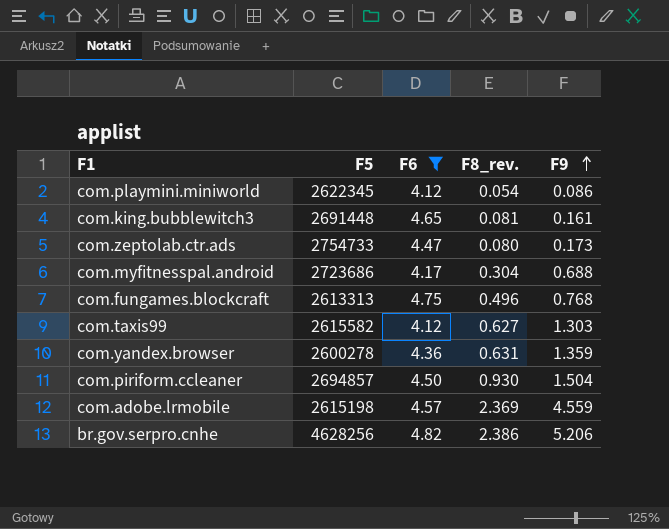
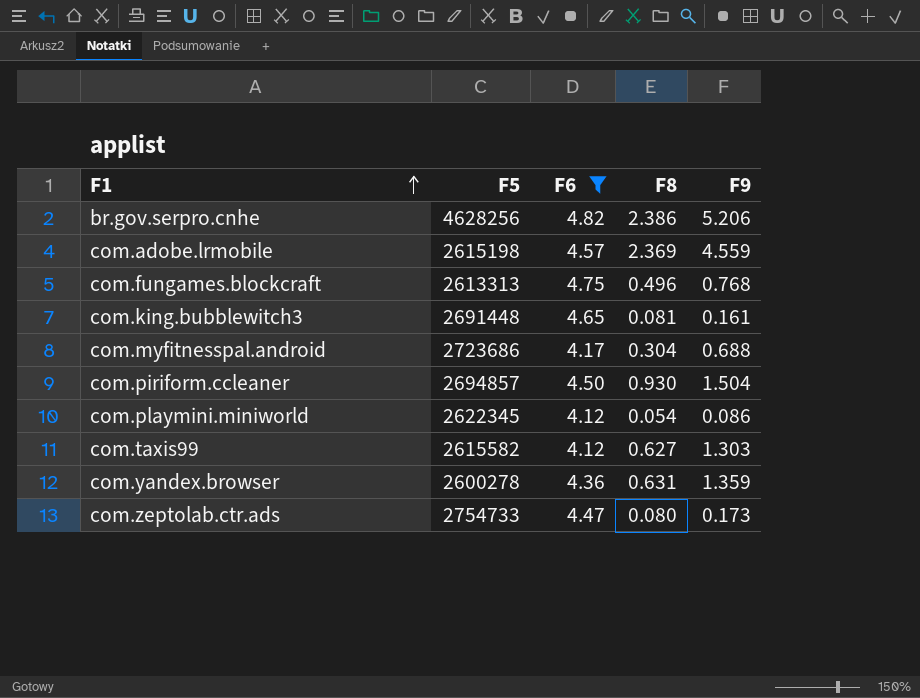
row order: F9 ascending -> F1 ascending
column name: F8_rev. -> F8

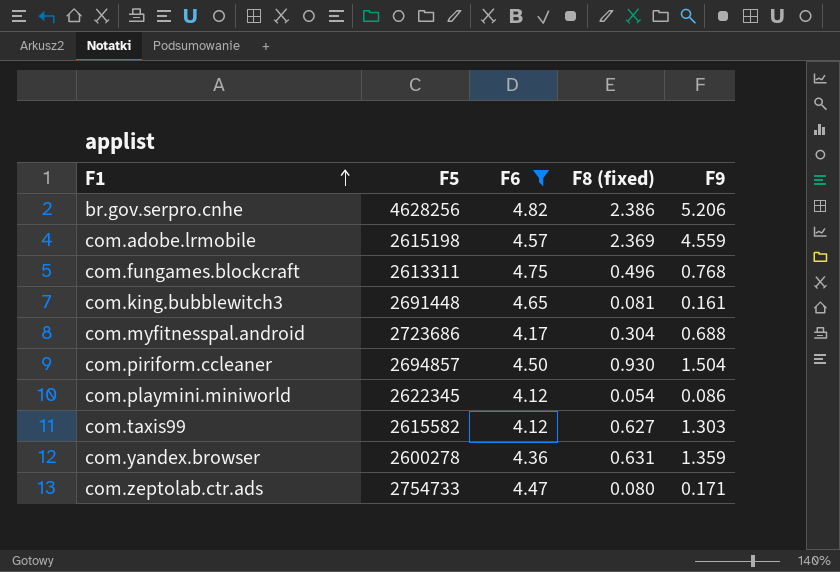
column name: F8 -> F8 (fixed)
com.fungames.blockcraft | F5: 2613313 -> 2613311
com.zeptolab.ctr.ads | F9: 0.173 -> 0.171

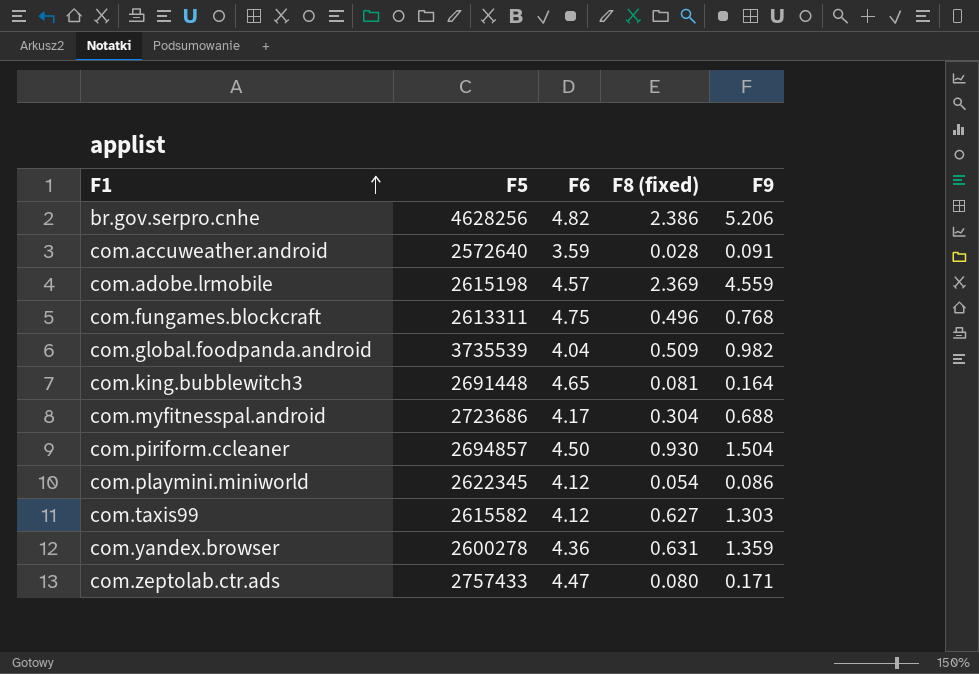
filter: F6 >= 4.12 -> none
com.king.bubblewitch3 | F9: 0.161 -> 0.164
com.zeptolab.ctr.ads | F5: 2754733 -> 2757433

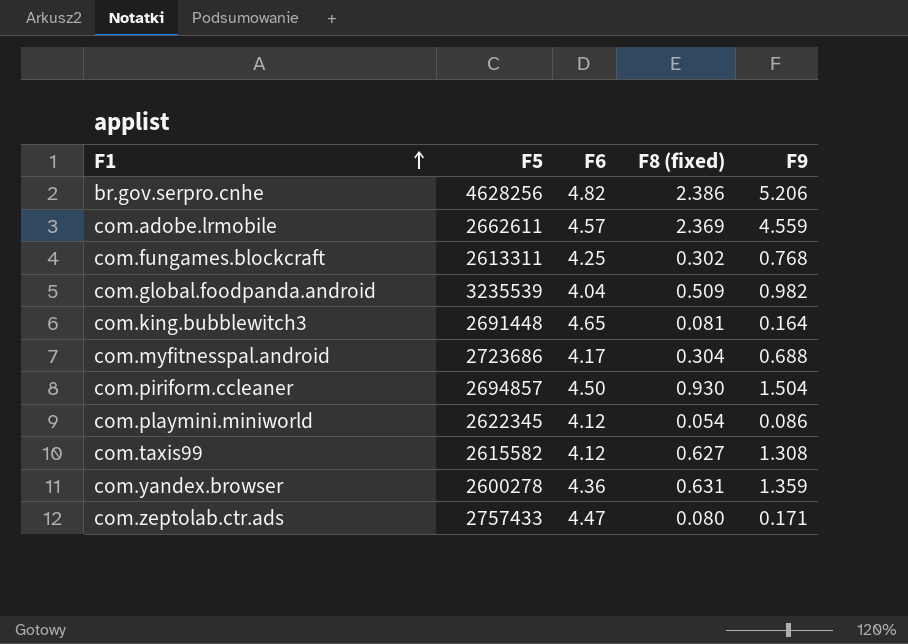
row com.accuweather.android: 2572640 | 3.59 | 0.028 | 0.091 -> none
com.adobe.lrmobile | F5: 2615198 -> 2662611
com.fungames.blockcraft | F6: 4.75 -> 4.25
com.fungames.blockcraft | F8 (fixed): 0.496 -> 0.302
com.global.foodpanda.android | F5: 3735539 -> 3235539
com.taxis99 | F9: 1.303 -> 1.308

